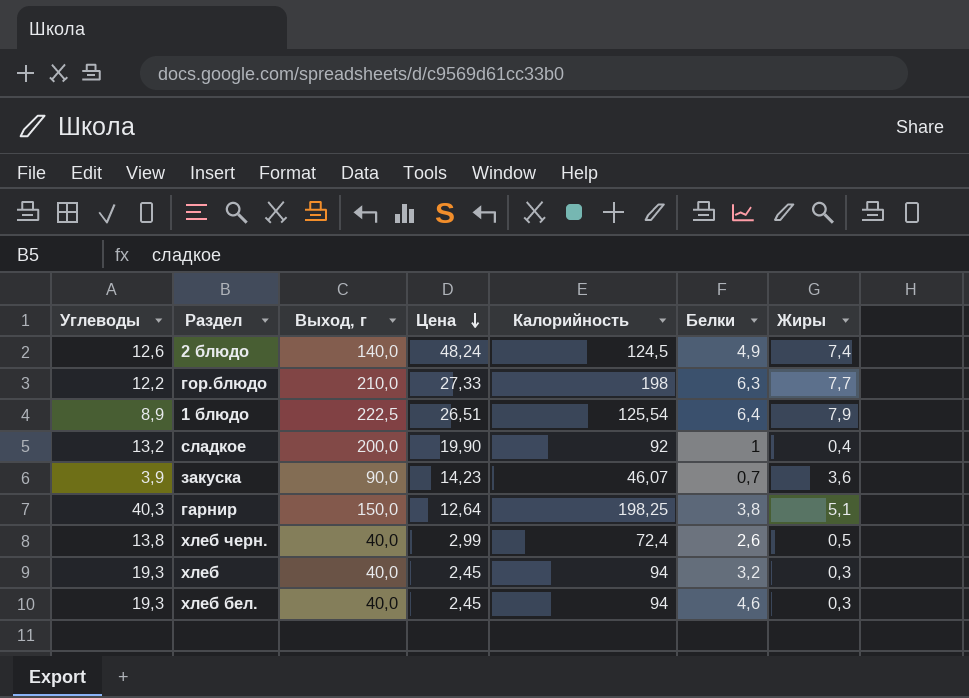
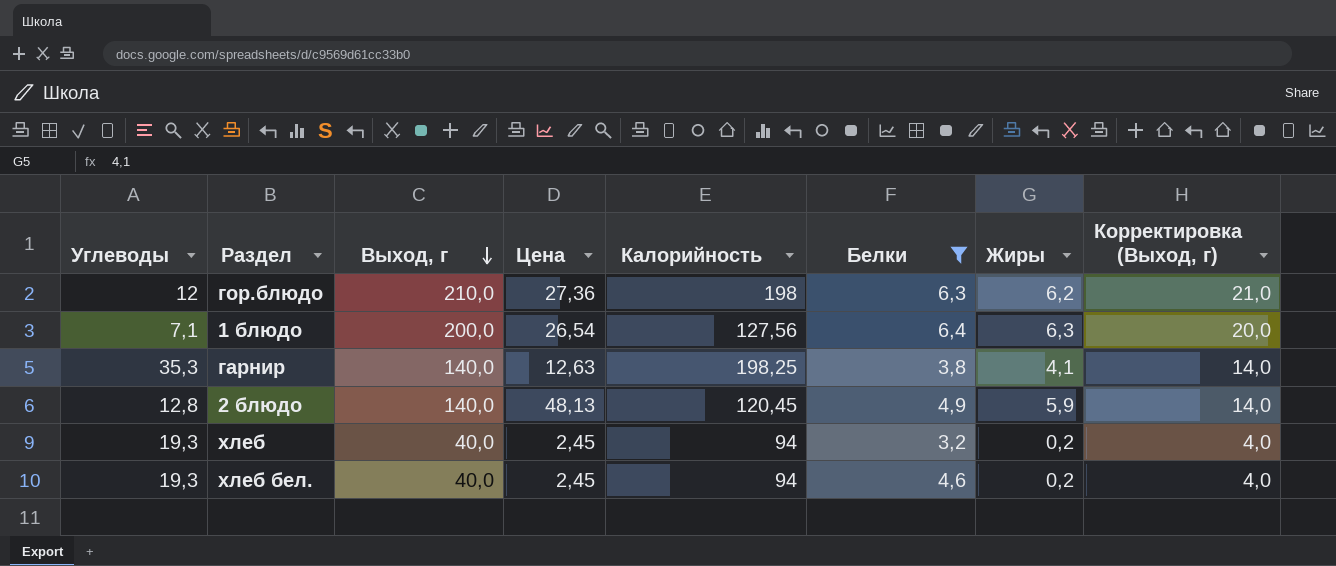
filter: none -> Белки >= 3,2
row order: Цена descending -> Выход, г descending
column Корректировка (Выход, г) | formula: none -> [Выход, г] * 0,1
гор.блюдо | Углеводы: 12,2 -> 12
гор.блюдо | Цена: 27,33 -> 27,36
гор.блюдо | Жиры: 7,7 -> 6,2
1 блюдо | Углеводы: 8,9 -> 7,1
1 блюдо | Выход, г: 222,5 -> 200,0
1 блюдо | Цена: 26,51 -> 26,54
1 блюдо | Калорийность: 125,54 -> 127,56
1 блюдо | Жиры: 7,9 -> 6,3
гарнир | Углеводы: 40,3 -> 35,3
гарнир | Выход, г: 150,0 -> 140,0
гарнир | Цена: 12,64 -> 12,63
гарнир | Жиры: 5,1 -> 4,1
2 блюдо | Углеводы: 12,6 -> 12,8
2 блюдо | Цена: 48,24 -> 48,13
2 блюдо | Калорийность: 124,5 -> 120,45
2 блюдо | Жиры: 7,4 -> 5,9
хлеб | Жиры: 0,3 -> 0,2
хлеб бел. | Жиры: 0,3 -> 0,2

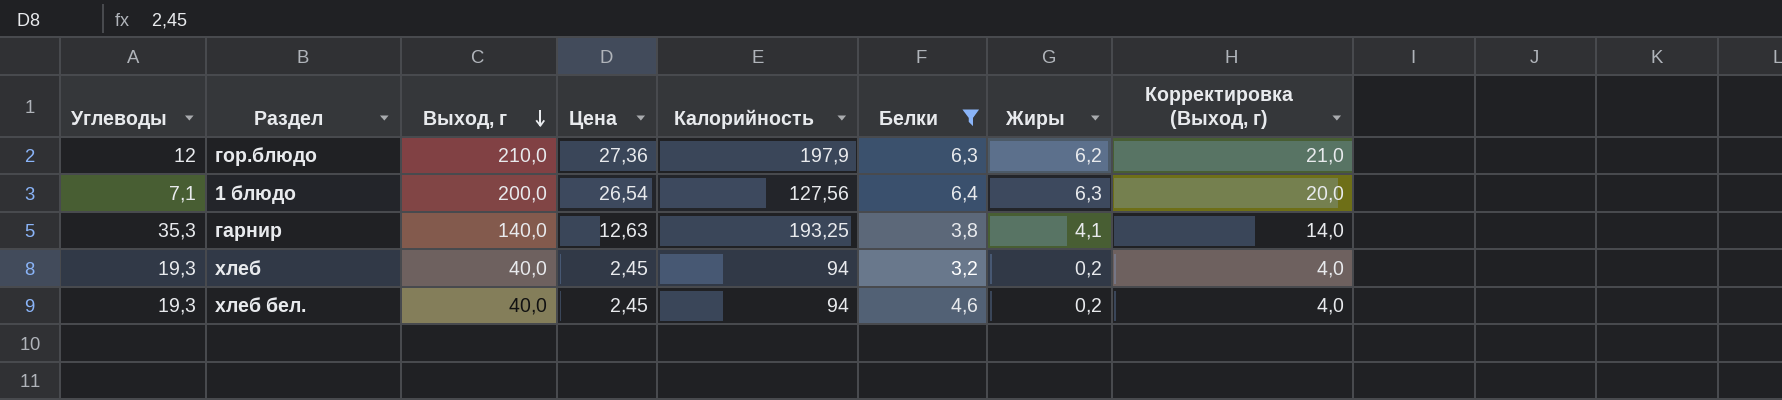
row 2 блюдо: 12,8 | 140,0 | 48,13 | 120,45 | 4,9 | 5,9 | 14,0 -> none
гор.блюдо | Калорийность: 198 -> 197,9
гарнир | Калорийность: 198,25 -> 193,25

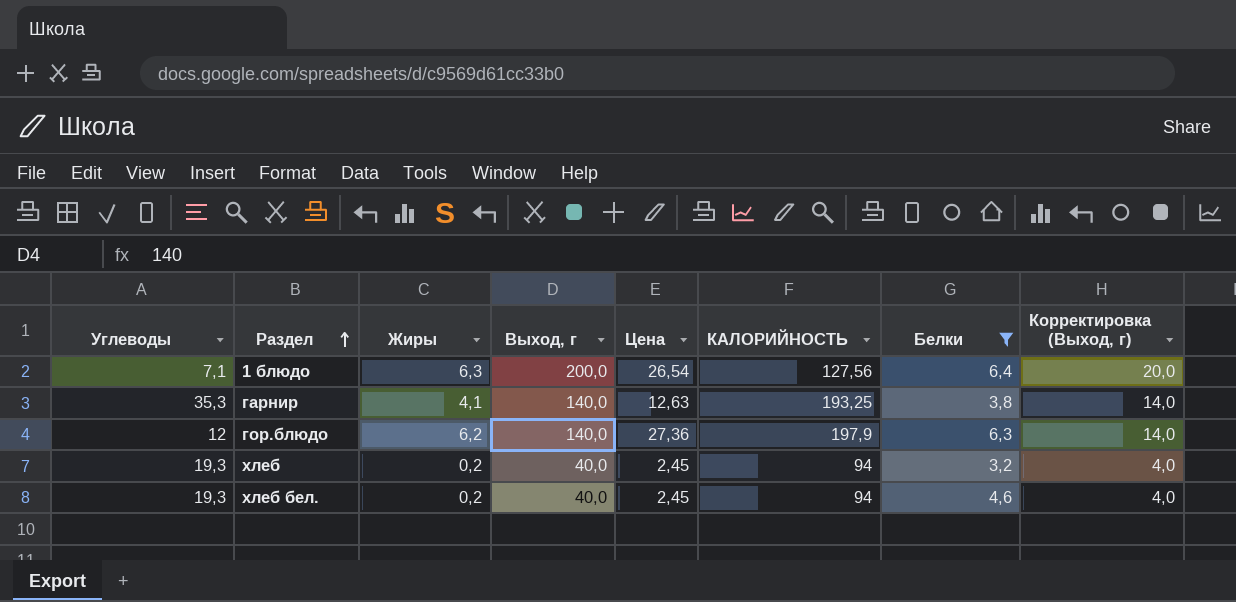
row order: Выход, г descending -> Раздел ascending
column Жиры | position: 7 -> 3
column name: Калорийность -> КАЛОРИЙНОСТЬ
гор.блюдо | Выход, г: 210,0 -> 140,0
гор.блюдо | Корректировка (Выход, г): 21,0 -> 14,0

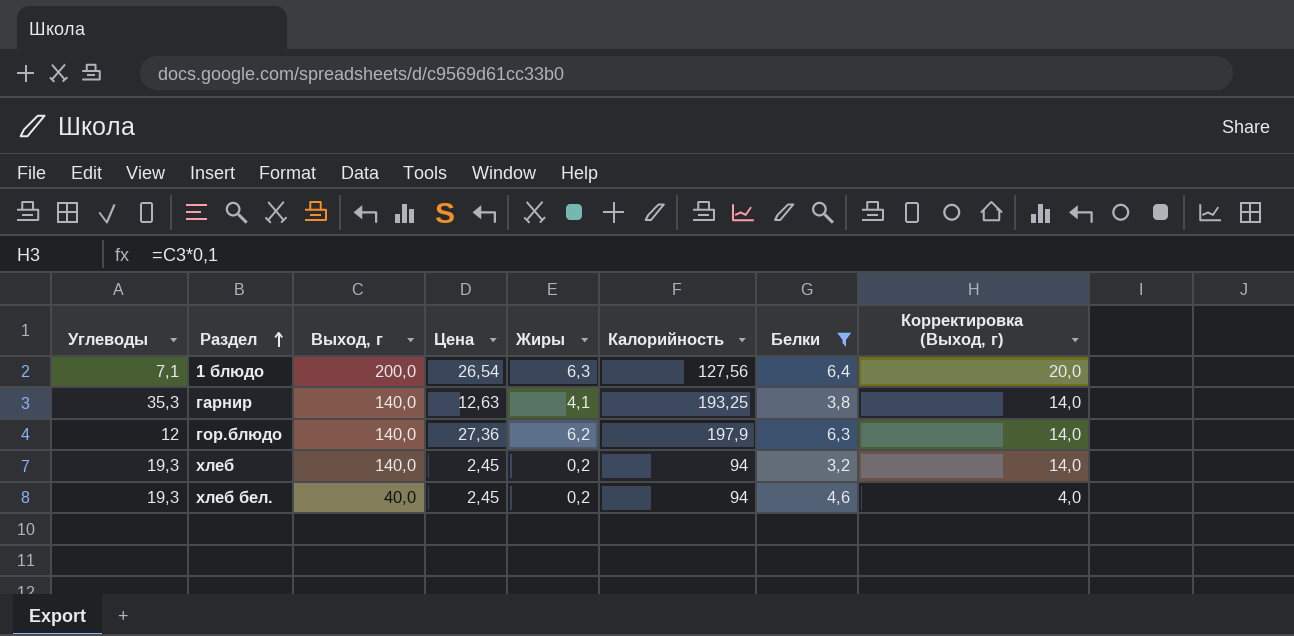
column Жиры | position: 3 -> 5
column name: КАЛОРИЙНОСТЬ -> Калорийность
хлеб | Выход, г: 40,0 -> 140,0
хлеб | Корректировка (Выход, г): 4,0 -> 14,0

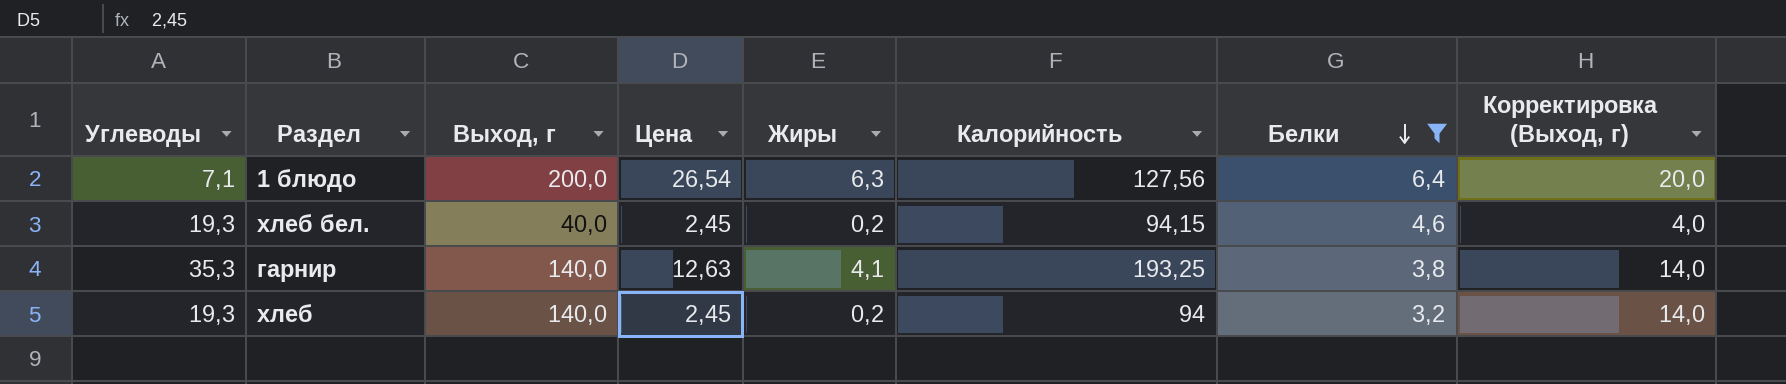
row order: Раздел ascending -> Белки descending
row гор.блюдо: 12 | 140,0 | 27,36 | 6,2 | 197,9 | 6,3 | 14,0 -> none
хлеб бел. | Калорийность: 94 -> 94,15

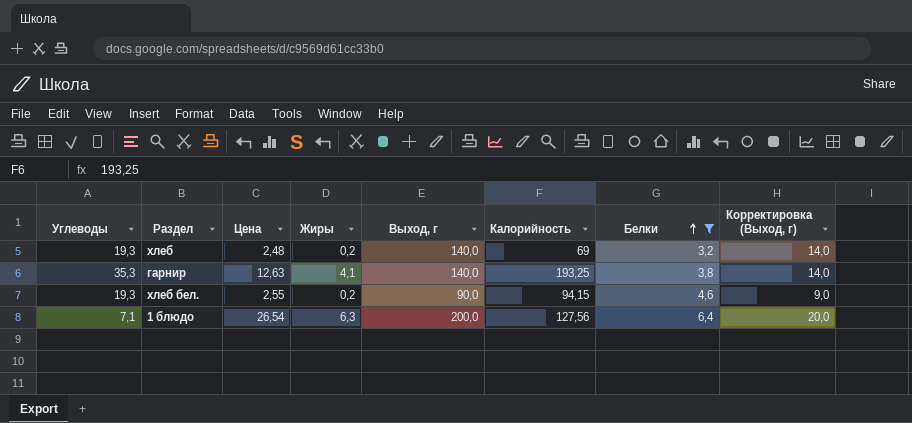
row order: Белки descending -> Белки ascending
column Выход, г | position: 3 -> 5
хлеб | Цена: 2,45 -> 2,48
хлеб | Калорийность: 94 -> 69
хлеб бел. | Цена: 2,45 -> 2,55
хлеб бел. | Выход, г: 40,0 -> 90,0
хлеб бел. | Корректировка (Выход, г): 4,0 -> 9,0

